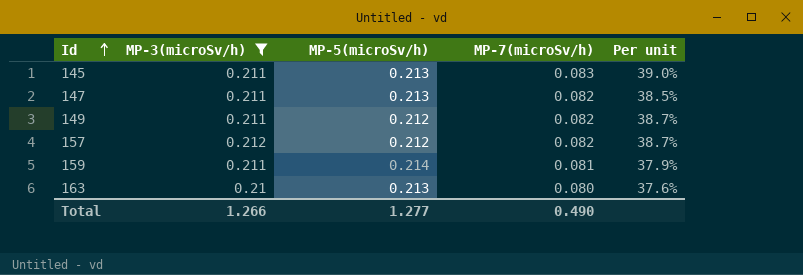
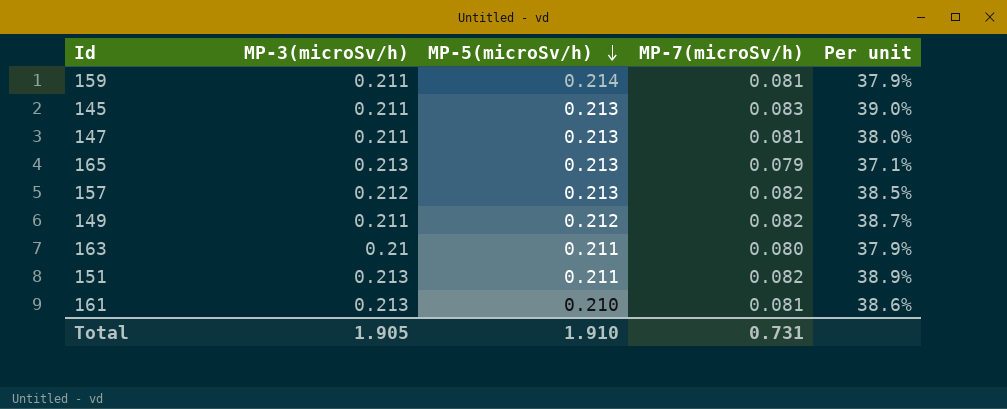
filter: MP-3(microSv/h) != 0.213 -> none
row order: Id ascending -> MP-5(microSv/h) descending
147 | MP-7(microSv/h): 0.082 -> 0.081
147 | Per unit: 38.5% -> 38.0%
157 | MP-5(microSv/h): 0.212 -> 0.213
157 | Per unit: 38.7% -> 38.5%
163 | MP-5(microSv/h): 0.213 -> 0.211
163 | Per unit: 37.6% -> 37.9%
Total | MP-3(microSv/h): 1.266 -> 1.905
Total | MP-5(microSv/h): 1.277 -> 1.910
Total | MP-7(microSv/h): 0.490 -> 0.731

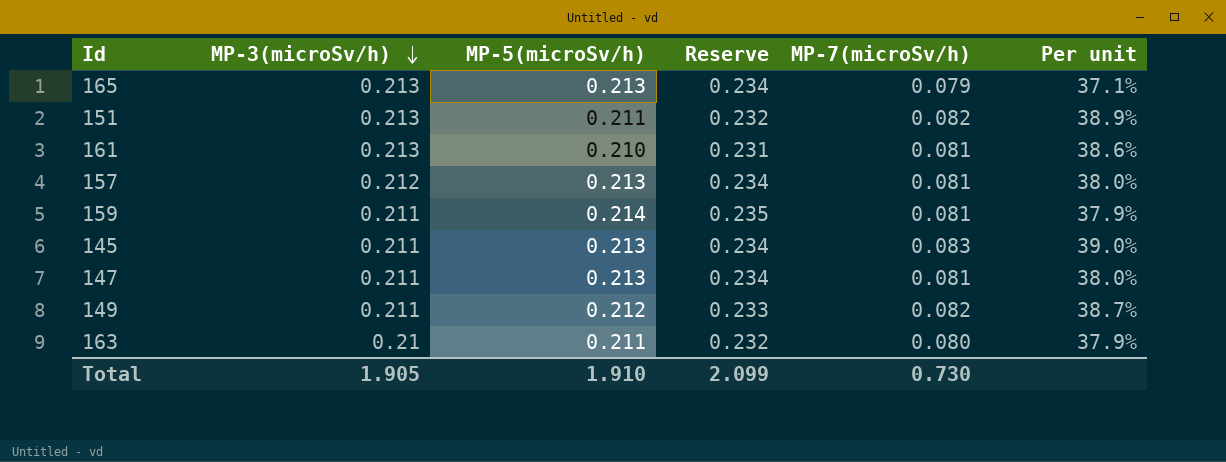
row order: MP-5(microSv/h) descending -> MP-3(microSv/h) descending
column Reserve | formula: none -> [MP-5(microSv/h)] * 1.1
157 | MP-7(microSv/h): 0.082 -> 0.081
157 | Per unit: 38.5% -> 38.0%
Total | MP-7(microSv/h): 0.731 -> 0.730

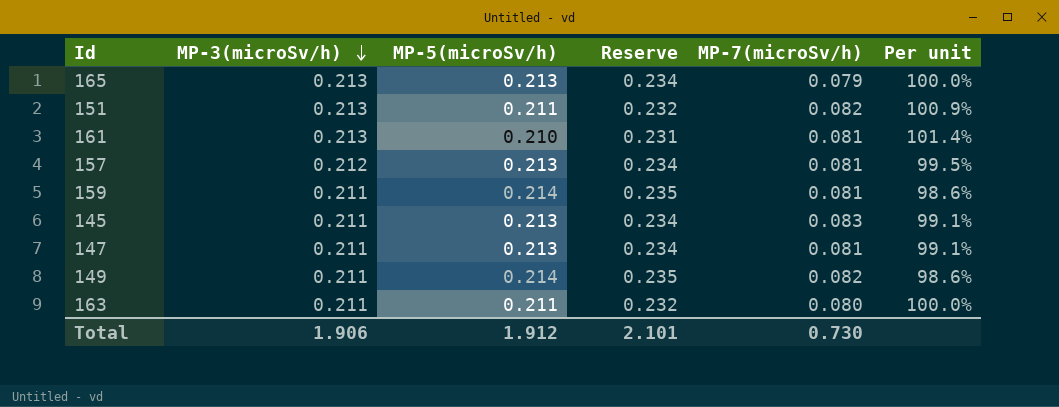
column Per unit | formula: [MP-7(microSv/h)] / [MP-5(microSv/h)] -> [MP-3(microSv/h)] / [MP-5(microSv/h)]
149 | MP-5(microSv/h): 0.212 -> 0.214
149 | Reserve: 0.233 -> 0.235
163 | MP-3(microSv/h): 0.21 -> 0.211
Total | MP-3(microSv/h): 1.905 -> 1.906
Total | MP-5(microSv/h): 1.910 -> 1.912
Total | Reserve: 2.099 -> 2.101

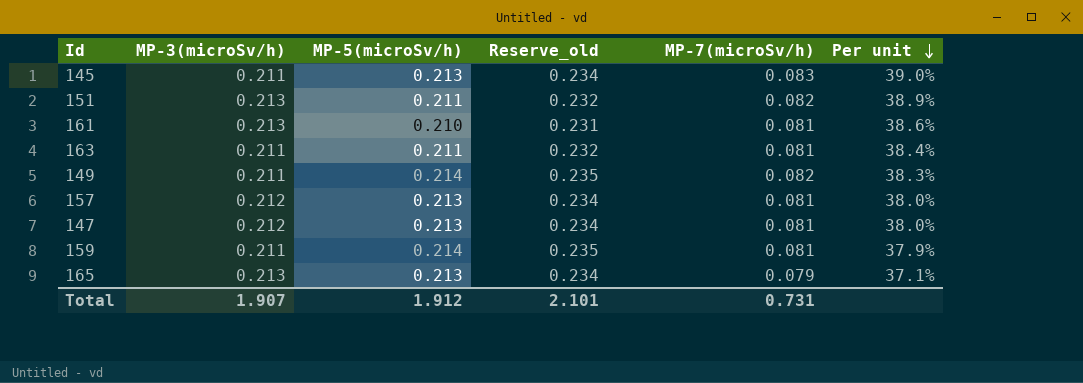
row order: MP-3(microSv/h) descending -> Per unit descending
column name: Reserve -> Reserve_old
column Per unit | formula: [MP-3(microSv/h)] / [MP-5(microSv/h)] -> [MP-7(microSv/h)] / [MP-5(microSv/h)]
163 | MP-7(microSv/h): 0.080 -> 0.081
147 | MP-3(microSv/h): 0.211 -> 0.212
Total | MP-3(microSv/h): 1.906 -> 1.907
Total | MP-7(microSv/h): 0.730 -> 0.731

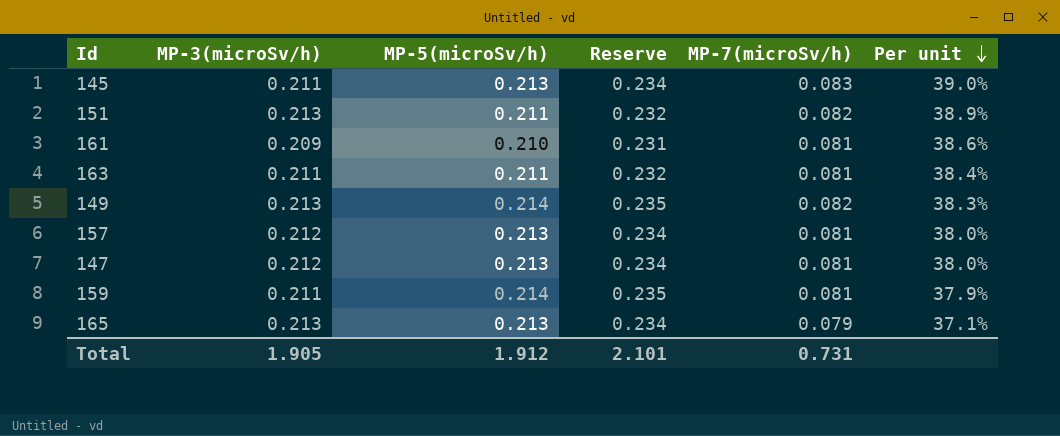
column name: Reserve_old -> Reserve
161 | MP-3(microSv/h): 0.213 -> 0.209
149 | MP-3(microSv/h): 0.211 -> 0.213
Total | MP-3(microSv/h): 1.907 -> 1.905

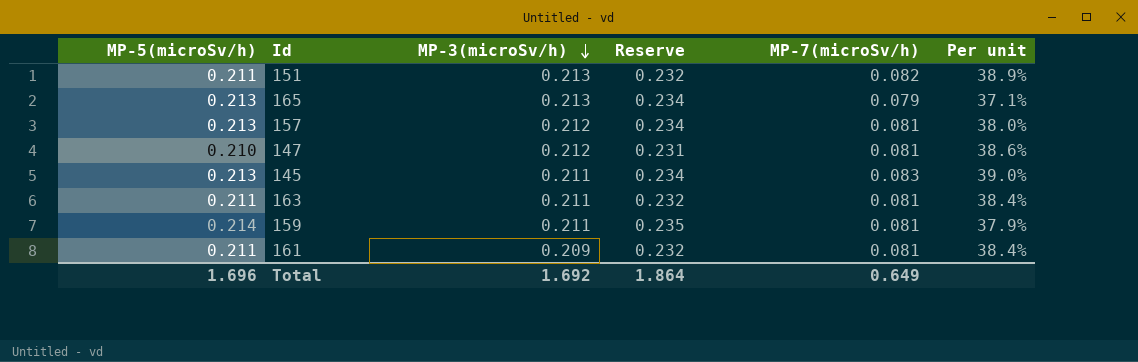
row order: Per unit descending -> MP-3(microSv/h) descending
column MP-5(microSv/h) | position: 3 -> 1
row 149: 0.213 | 0.214 | 0.235 | 0.082 | 38.3% -> none
147 | MP-5(microSv/h): 0.213 -> 0.210
147 | Reserve: 0.234 -> 0.231
147 | Per unit: 38.0% -> 38.6%
161 | MP-5(microSv/h): 0.210 -> 0.211
161 | Reserve: 0.231 -> 0.232
161 | Per unit: 38.6% -> 38.4%
Total | MP-5(microSv/h): 1.912 -> 1.696
Total | MP-3(microSv/h): 1.905 -> 1.692
Total | Reserve: 2.101 -> 1.864
Total | MP-7(microSv/h): 0.731 -> 0.649

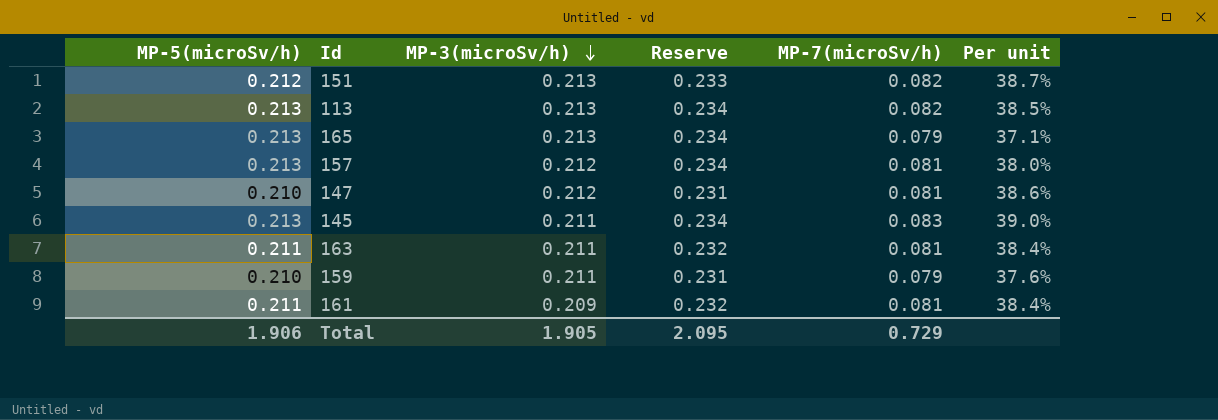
151 | MP-5(microSv/h): 0.211 -> 0.212
151 | Reserve: 0.232 -> 0.233
151 | Per unit: 38.9% -> 38.7%
row 113: none -> 0.213 | 0.213 | 0.234 | 0.082 | 38.5%
159 | MP-5(microSv/h): 0.214 -> 0.210
159 | Reserve: 0.235 -> 0.231
159 | MP-7(microSv/h): 0.081 -> 0.079
159 | Per unit: 37.9% -> 37.6%
Total | MP-5(microSv/h): 1.696 -> 1.906
Total | MP-3(microSv/h): 1.692 -> 1.905
Total | Reserve: 1.864 -> 2.095
Total | MP-7(microSv/h): 0.649 -> 0.729

